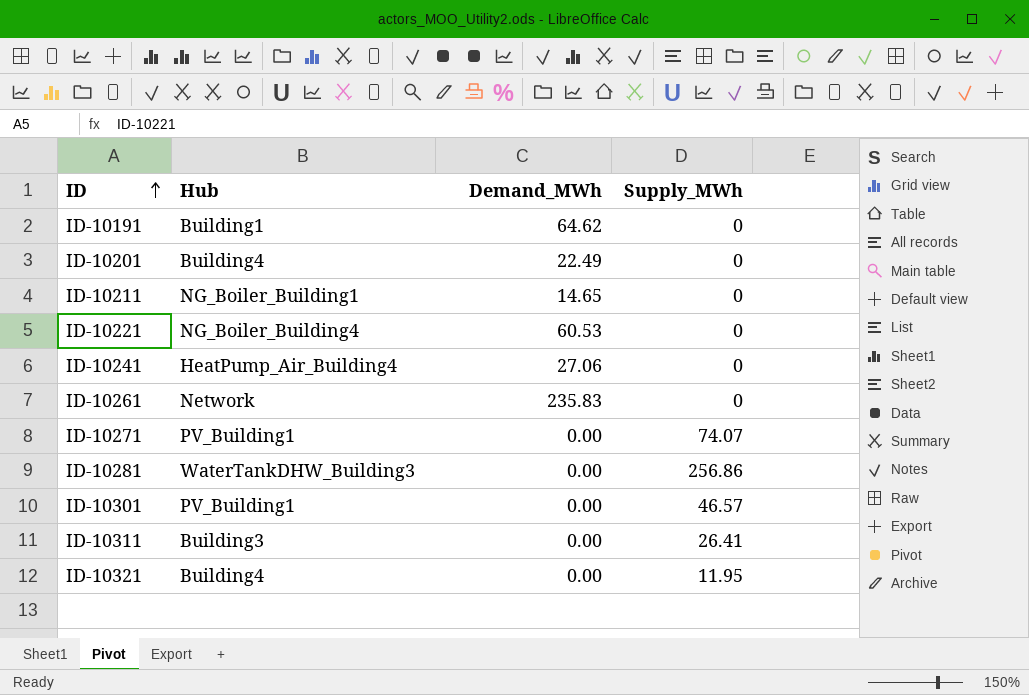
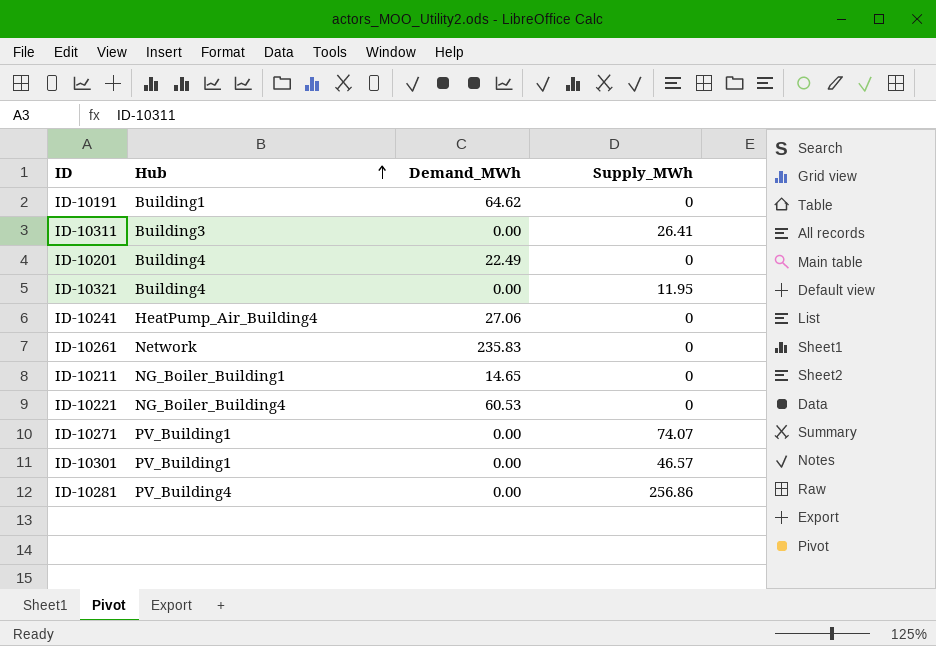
row order: ID ascending -> Hub ascending
ID-10281 | Hub: WaterTankDHW_Building3 -> PV_Building4

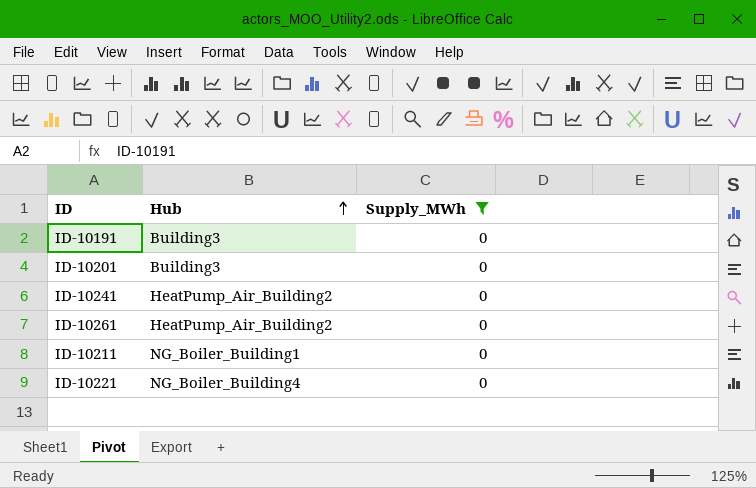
filter: none -> Supply_MWh = 0
column Demand_MWh | position: 3 -> none
ID-10191 | Hub: Building1 -> Building3
ID-10201 | Hub: Building4 -> Building3
ID-10241 | Hub: HeatPump_Air_Building4 -> HeatPump_Air_Building2
ID-10261 | Hub: Network -> HeatPump_Air_Building2

